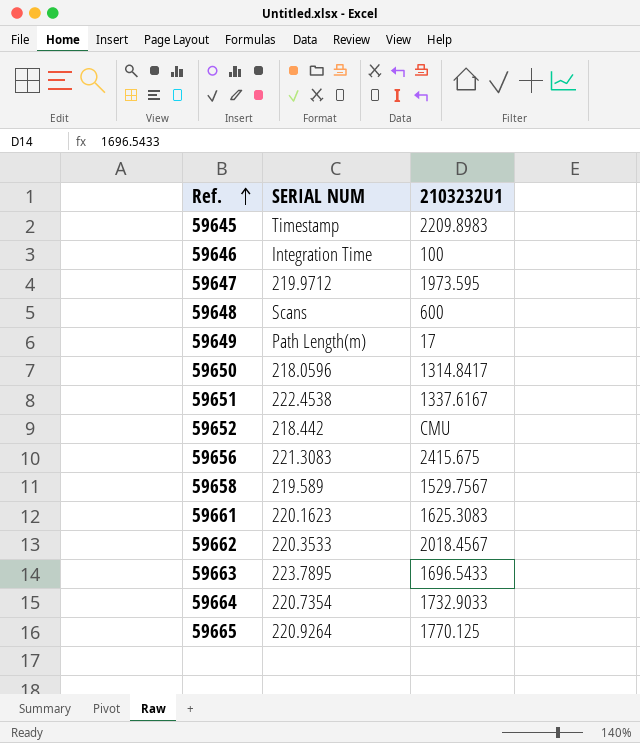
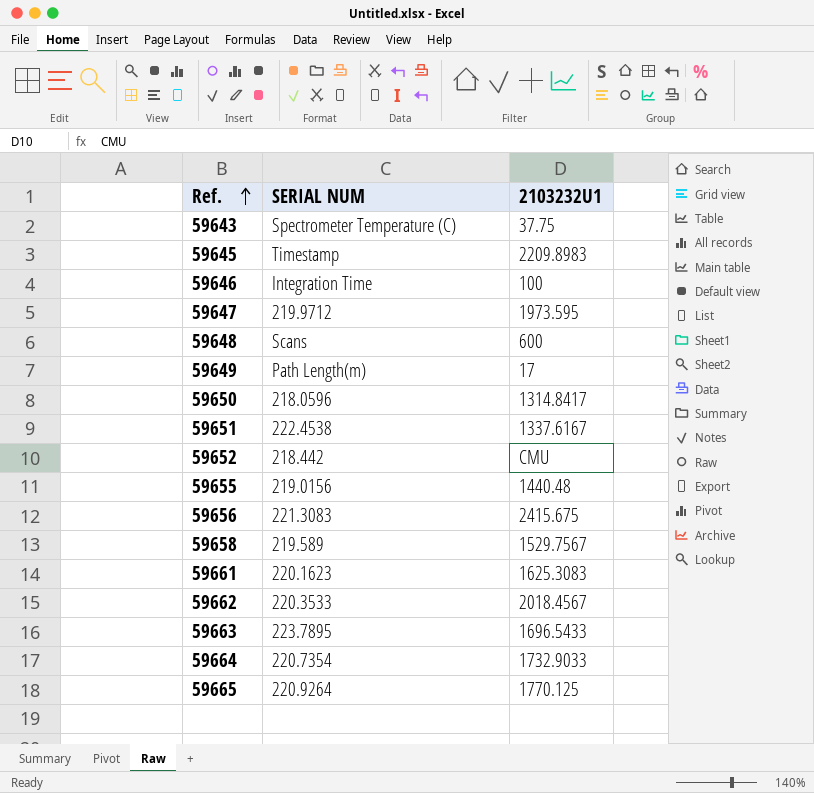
row 59643: none -> Spectrometer Temperature (C) | 37.75
row 59655: none -> 219.0156 | 1440.48

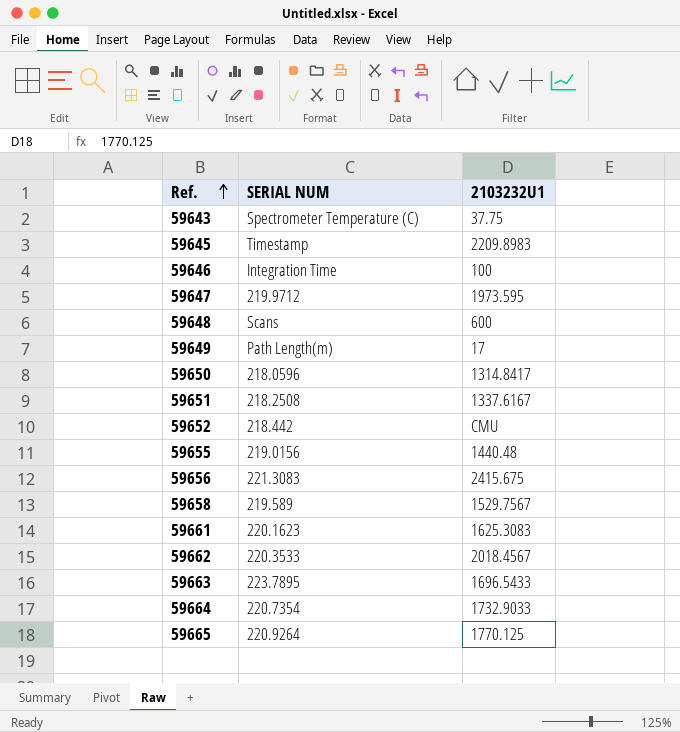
59651 | SERIAL NUM: 222.4538 -> 218.2508

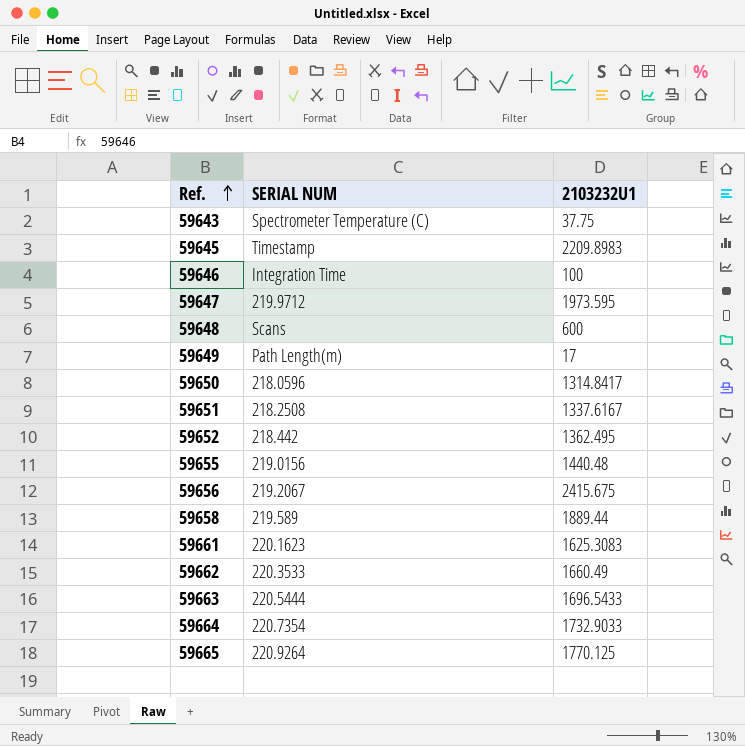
59652 | 2103232U1: CMU -> 1362.495
59656 | SERIAL NUM: 221.3083 -> 219.2067
59658 | 2103232U1: 1529.7567 -> 1889.44
59662 | 2103232U1: 2018.4567 -> 1660.49
59663 | SERIAL NUM: 223.7895 -> 220.5444

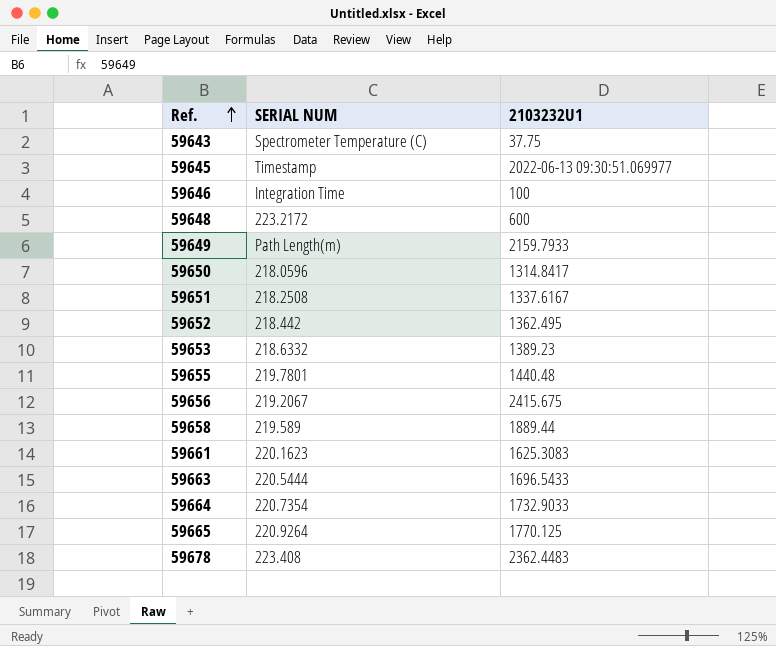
row 59647: 219.9712 | 1973.595 -> none
row 59662: 220.3533 | 1660.49 -> none
59645 | 2103232U1: 2209.8983 -> 2022-06-13 09:30:51.069977
59648 | SERIAL NUM: Scans -> 223.2172
59649 | 2103232U1: 17 -> 2159.7933
row 59653: none -> 218.6332 | 1389.23
59655 | SERIAL NUM: 219.0156 -> 219.7801
row 59678: none -> 223.408 | 2362.4483

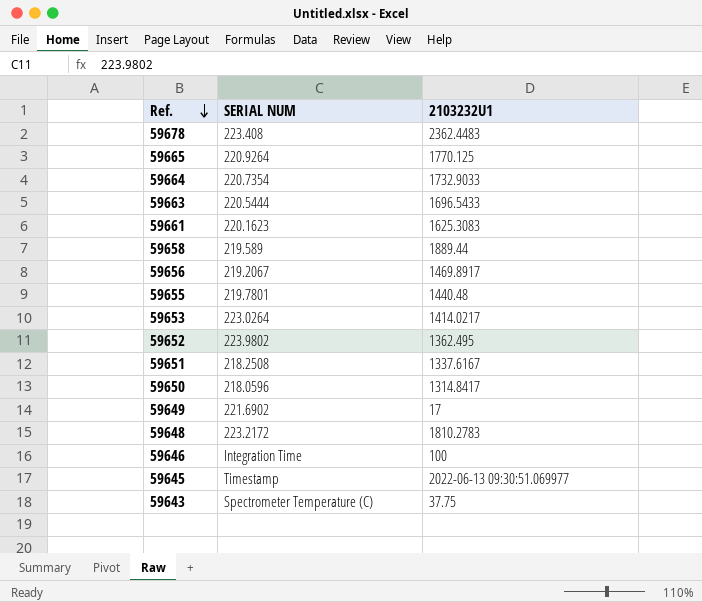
row order: Ref. ascending -> Ref. descending
59656 | 2103232U1: 2415.675 -> 1469.8917
59653 | SERIAL NUM: 218.6332 -> 223.0264
59653 | 2103232U1: 1389.23 -> 1414.0217
59652 | SERIAL NUM: 218.442 -> 223.9802
59649 | SERIAL NUM: Path Length(m) -> 221.6902
59649 | 2103232U1: 2159.7933 -> 17
59648 | 2103232U1: 600 -> 1810.2783

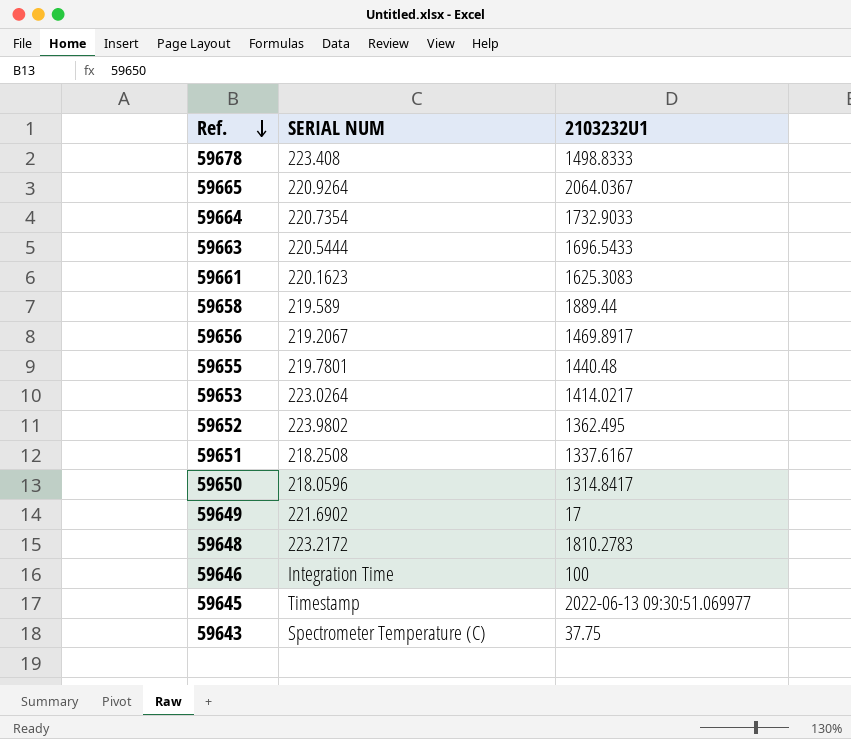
59678 | 2103232U1: 2362.4483 -> 1498.8333
59665 | 2103232U1: 1770.125 -> 2064.0367

